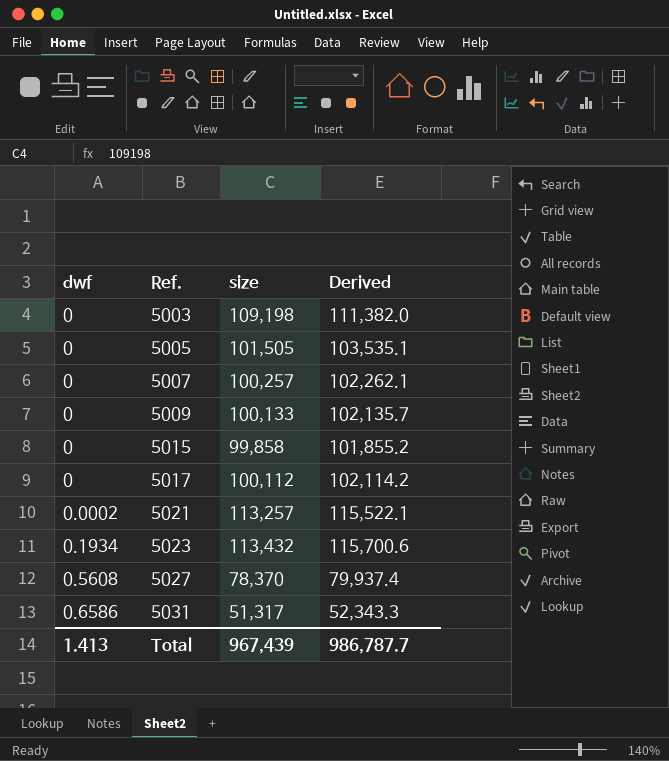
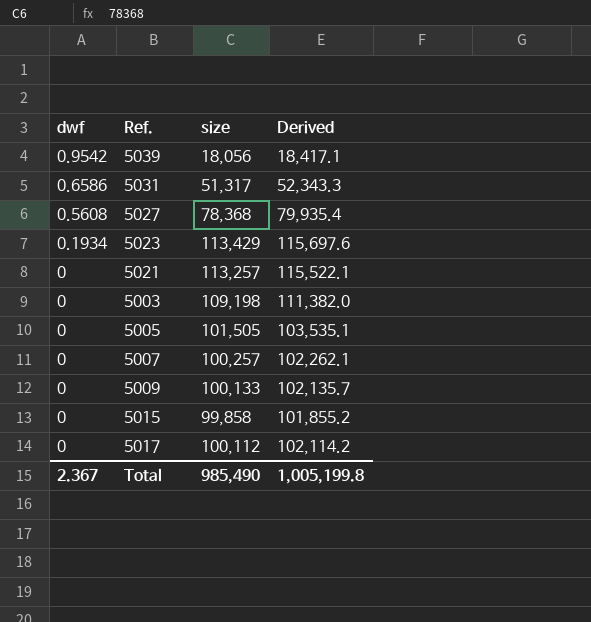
row order: dwf ascending -> dwf descending
row 5039: none -> 0.9542 | 18,056 | 18,417.1
5027 | size: 78,370 -> 78,368
5027 | Derived: 79,937.4 -> 79,935.4
5023 | size: 113,432 -> 113,429
5023 | Derived: 115,700.6 -> 115,697.6
5021 | dwf: 0.0002 -> 0
Total | dwf: 1.413 -> 2.367
Total | size: 967,439 -> 985,490
Total | Derived: 986,787.7 -> 1,005,199.8

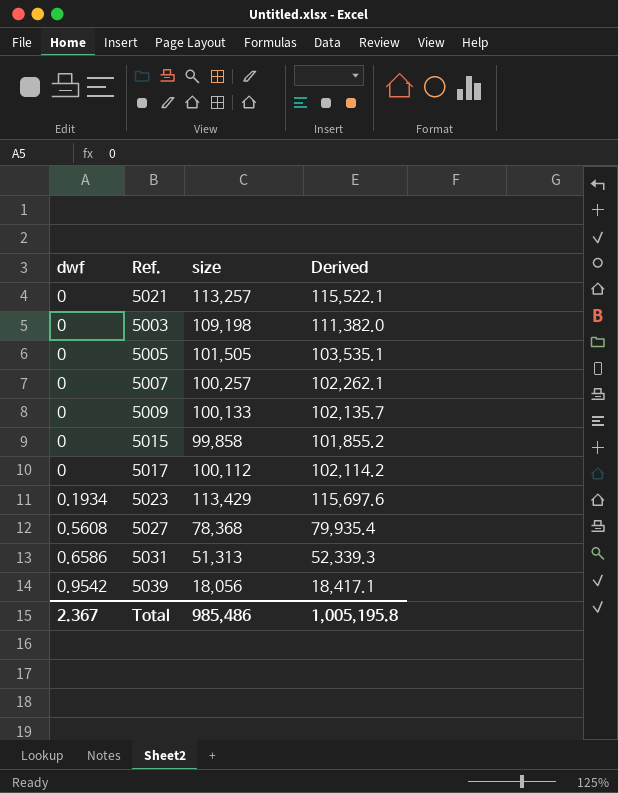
row order: dwf descending -> dwf ascending
5031 | size: 51,317 -> 51,313
5031 | Derived: 52,343.3 -> 52,339.3
Total | size: 985,490 -> 985,486
Total | Derived: 1,005,199.8 -> 1,005,195.8

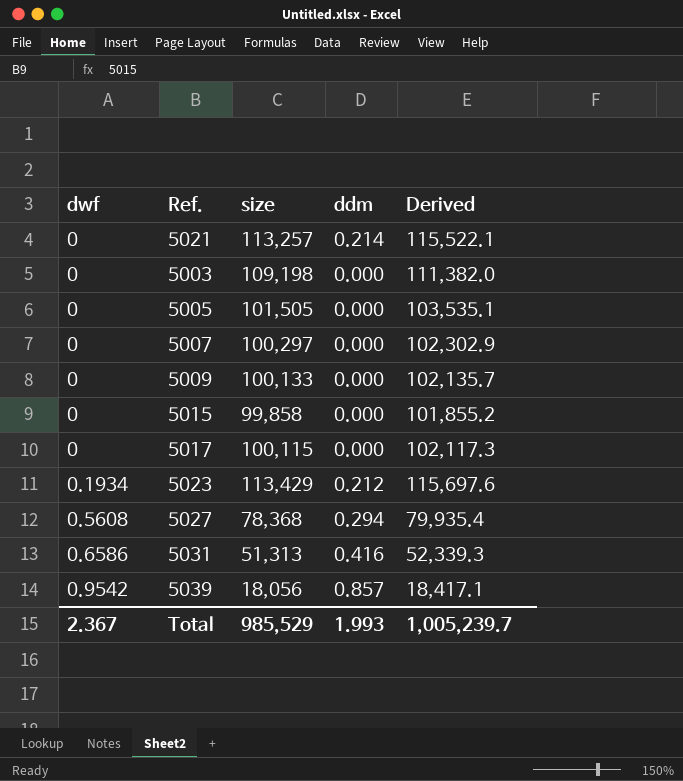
column ddm | position: none -> 4
5007 | size: 100,257 -> 100,297
5007 | Derived: 102,262.1 -> 102,302.9
5017 | size: 100,112 -> 100,115
5017 | Derived: 102,114.2 -> 102,117.3
Total | size: 985,486 -> 985,529
Total | Derived: 1,005,195.8 -> 1,005,239.7

